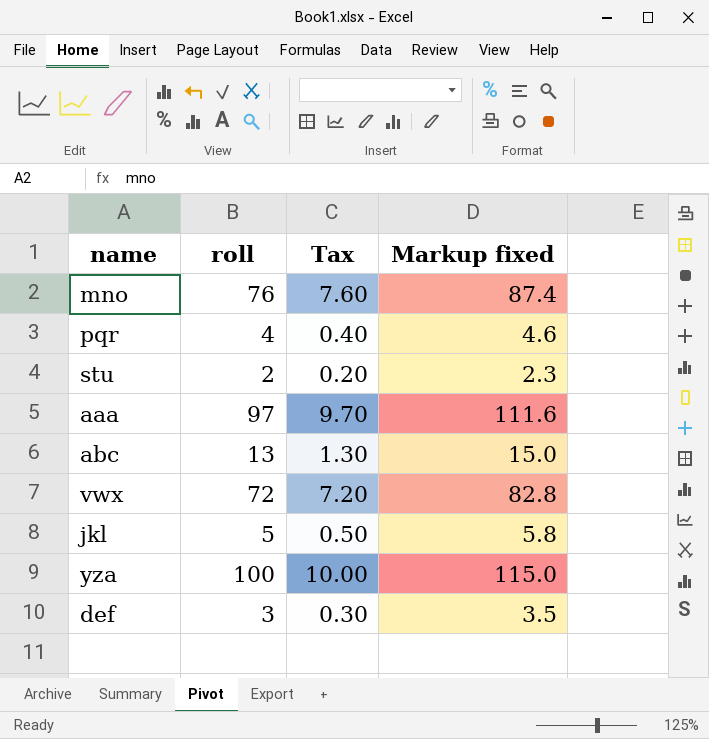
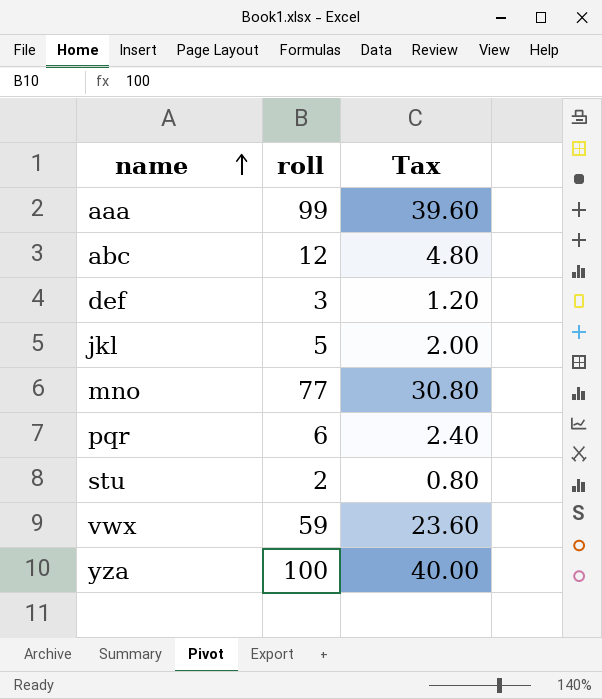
row order: none -> name ascending
column Markup fixed | formula: [roll] * 1.15 -> none
column Tax | formula: [roll] * 0.1 -> [roll] * 0.4
aaa | roll: 97 -> 99
abc | roll: 13 -> 12
mno | roll: 76 -> 77
pqr | roll: 4 -> 6
vwx | roll: 72 -> 59

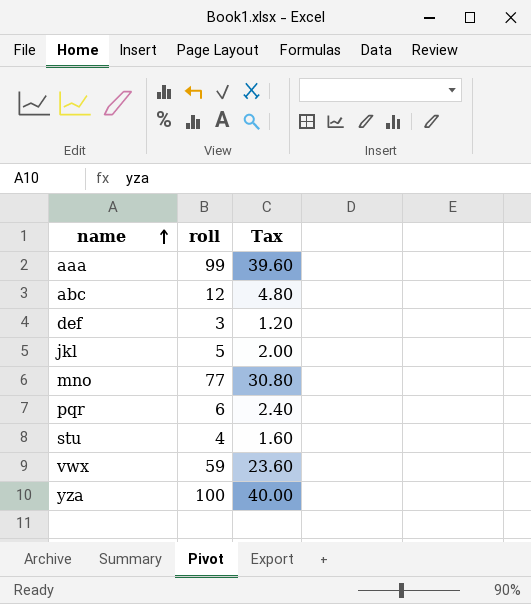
stu | roll: 2 -> 4
stu | Tax: 0.80 -> 1.60

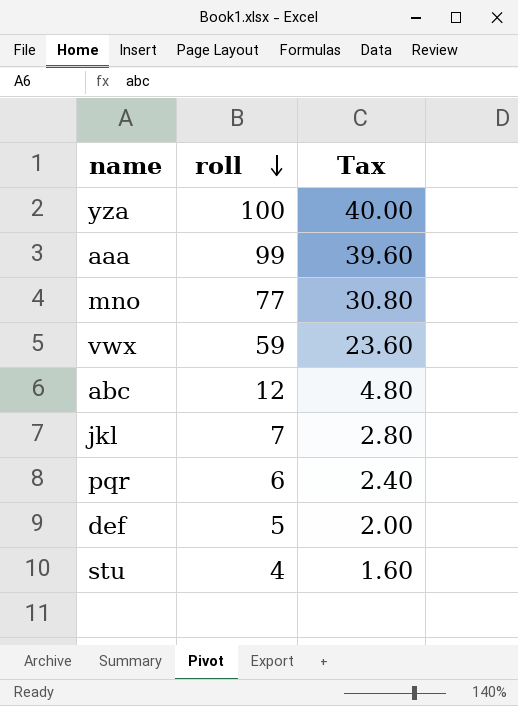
row order: name ascending -> roll descending
jkl | roll: 5 -> 7
jkl | Tax: 2.00 -> 2.80
def | roll: 3 -> 5
def | Tax: 1.20 -> 2.00

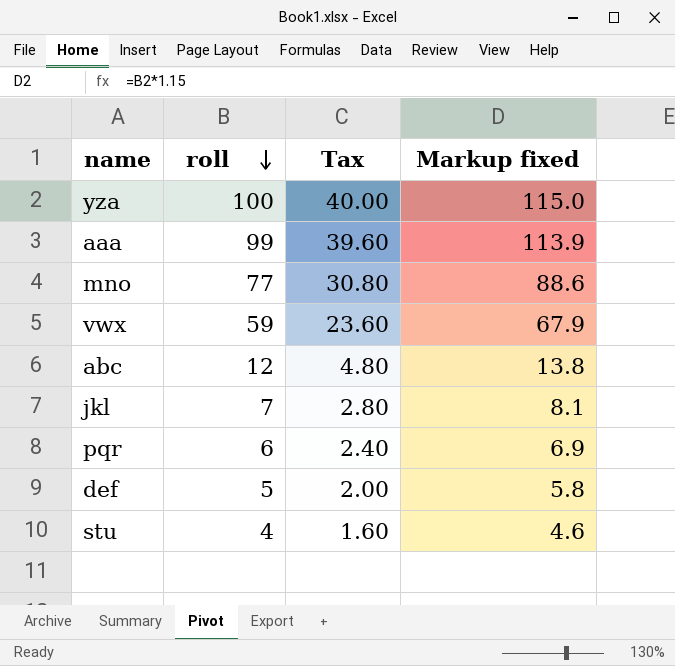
column Markup fixed | formula: none -> [roll] * 1.15

